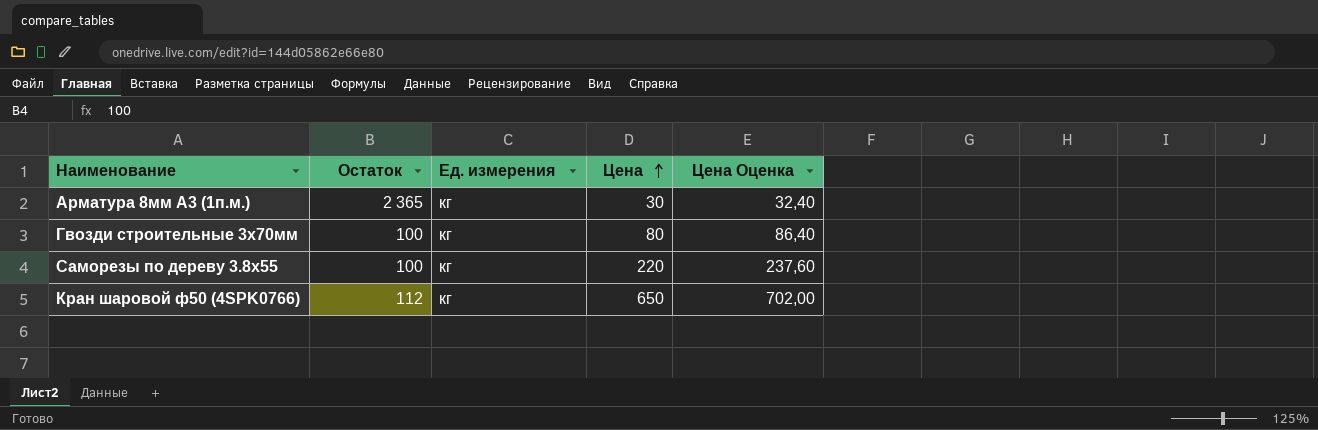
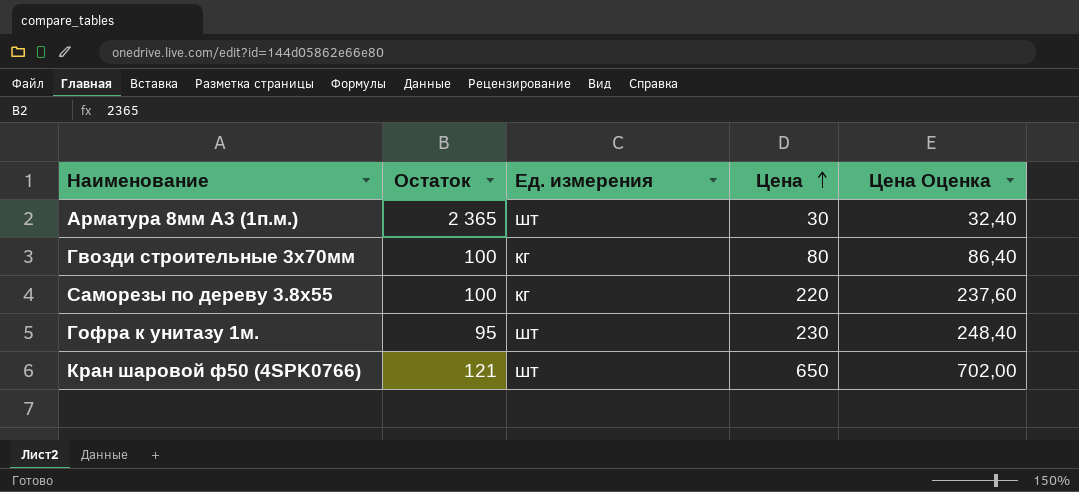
Арматура 8мм А3 (1п.м.) | Ед. измерения: кг -> шт
row Гофра к унитазу 1м.: none -> 95 | шт | 230 | 248,40
Кран шаровой ф50 (4SPK0766) | Остаток: 112 -> 121
Кран шаровой ф50 (4SPK0766) | Ед. измерения: кг -> шт

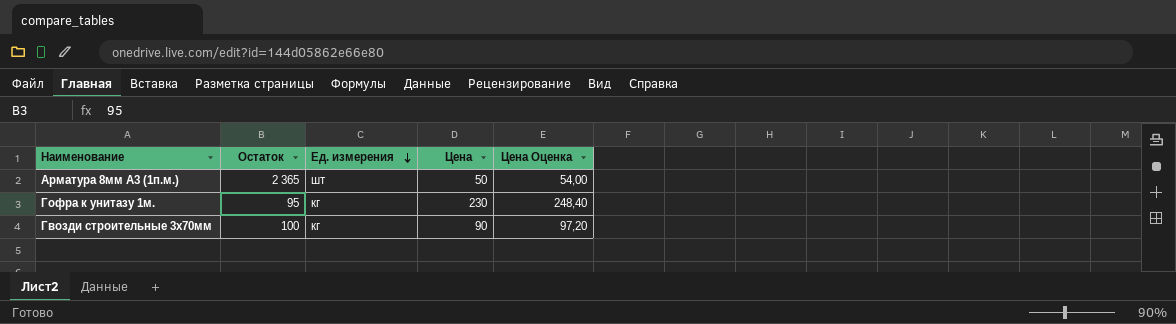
row order: Цена ascending -> Ед. измерения descending
row Саморезы по дереву 3.8х55: 100 | кг | 220 | 237,60 -> none
row Кран шаровой ф50 (4SPK0766): 121 | шт | 650 | 702,00 -> none
Арматура 8мм А3 (1п.м.) | Цена: 30 -> 50
Арматура 8мм А3 (1п.м.) | Цена Оценка: 32,40 -> 54,00
Гофра к унитазу 1м. | Ед. измерения: шт -> кг
Гвозди строительные 3x70мм | Цена: 80 -> 90
Гвозди строительные 3x70мм | Цена Оценка: 86,40 -> 97,20

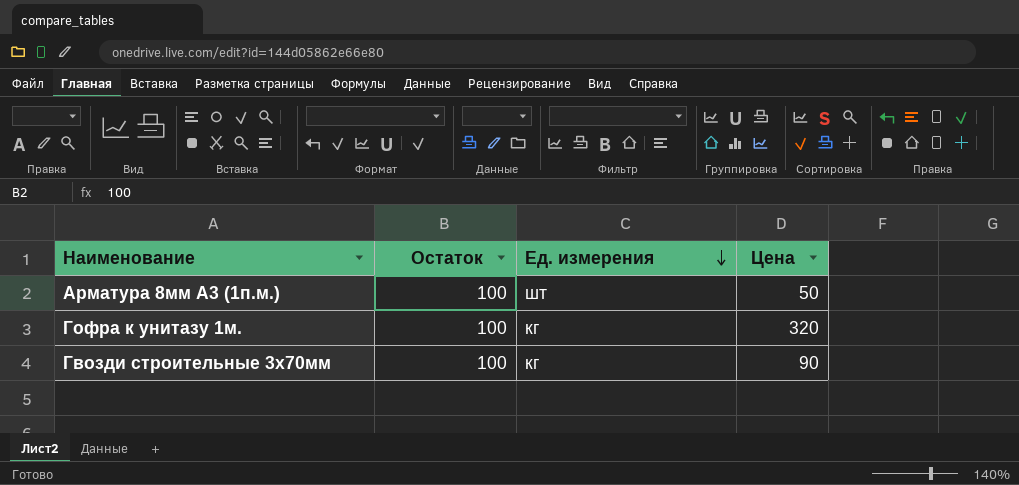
column Цена Оценка | formula: [Цена] * 1,08 -> none
Арматура 8мм А3 (1п.м.) | Остаток: 2 365 -> 100
Гофра к унитазу 1м. | Остаток: 95 -> 100
Гофра к унитазу 1м. | Цена: 230 -> 320

